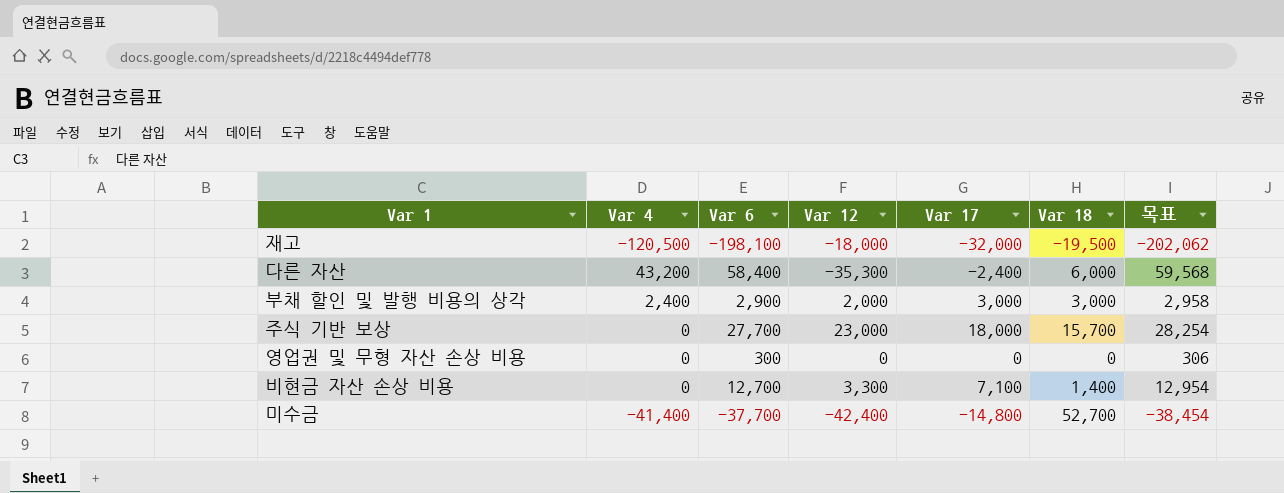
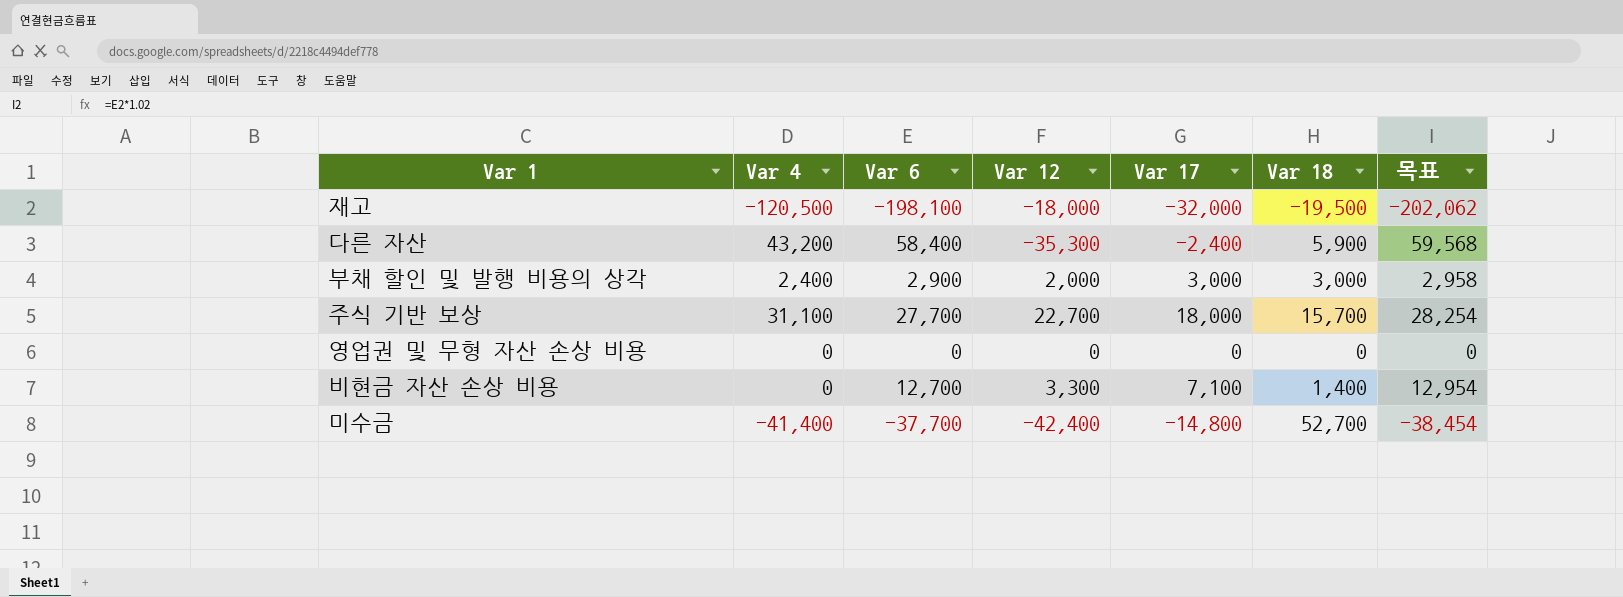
다른 자산 | Var 18: 6,000 -> 5,900
주식 기반 보상 | Var 4: 0 -> 31,100
주식 기반 보상 | Var 12: 23,000 -> 22,700
영업권 및 무형 자산 손상 비용 | Var 6: 300 -> 0
영업권 및 무형 자산 손상 비용 | 목표: 306 -> 0

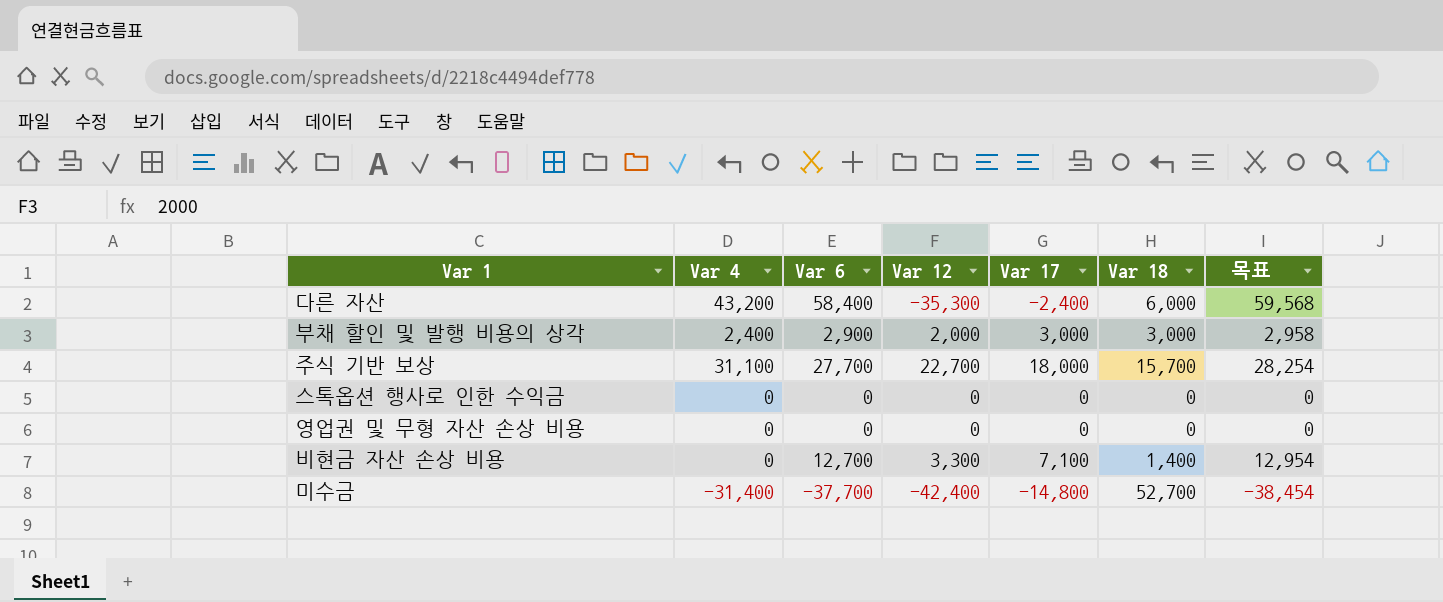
row 재고: -120,500 | -198,100 | -18,000 | -32,000 | -19,500 | -202,062 -> none
다른 자산 | Var 18: 5,900 -> 6,000
row 스톡옵션 행사로 인한 수익금: none -> 0 | 0 | 0 | 0 | 0 | 0
미수금 | Var 4: -41,400 -> -31,400

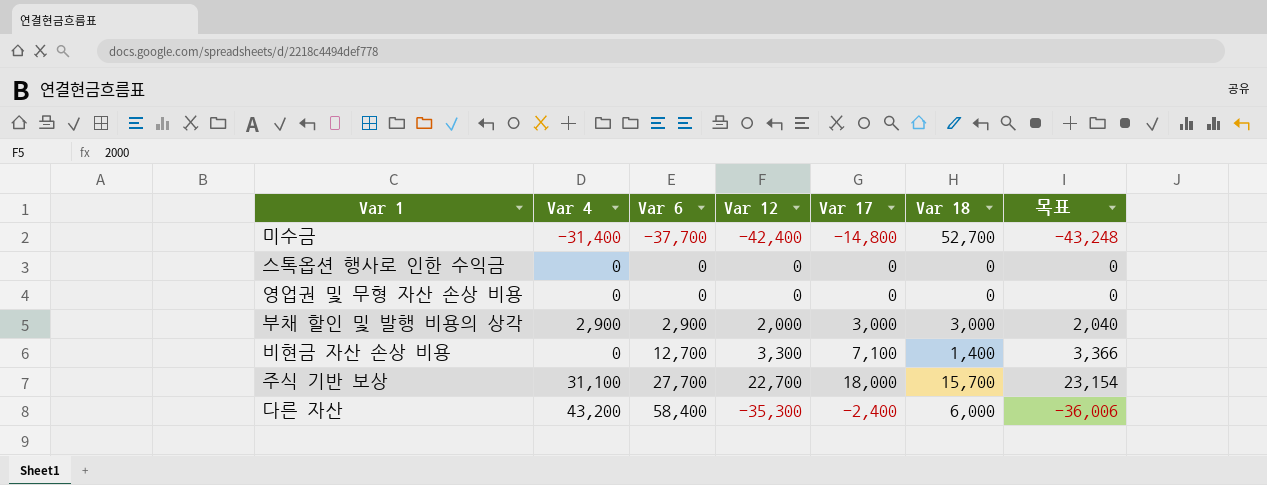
row order: none -> Var 6 ascending
column 목표 | formula: [Var 6] * 1.02 -> [Var 12] * 1.02
부채 할인 및 발행 비용의 상각 | Var 4: 2,400 -> 2,900

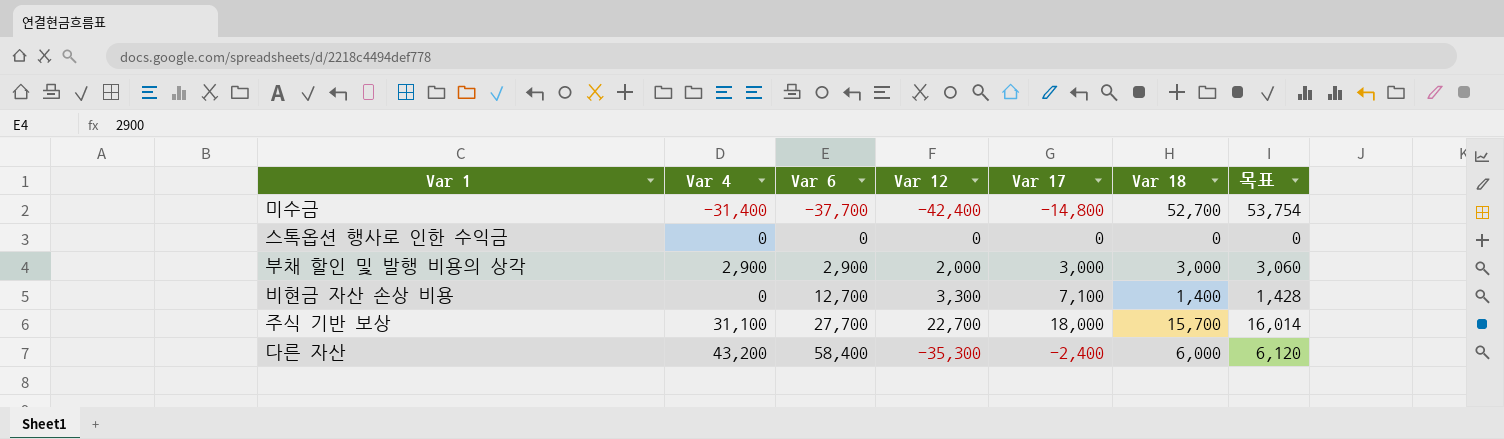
column 목표 | formula: [Var 12] * 1.02 -> [Var 18] * 1.02
row 영업권 및 무형 자산 손상 비용: 0 | 0 | 0 | 0 | 0 | 0 -> none

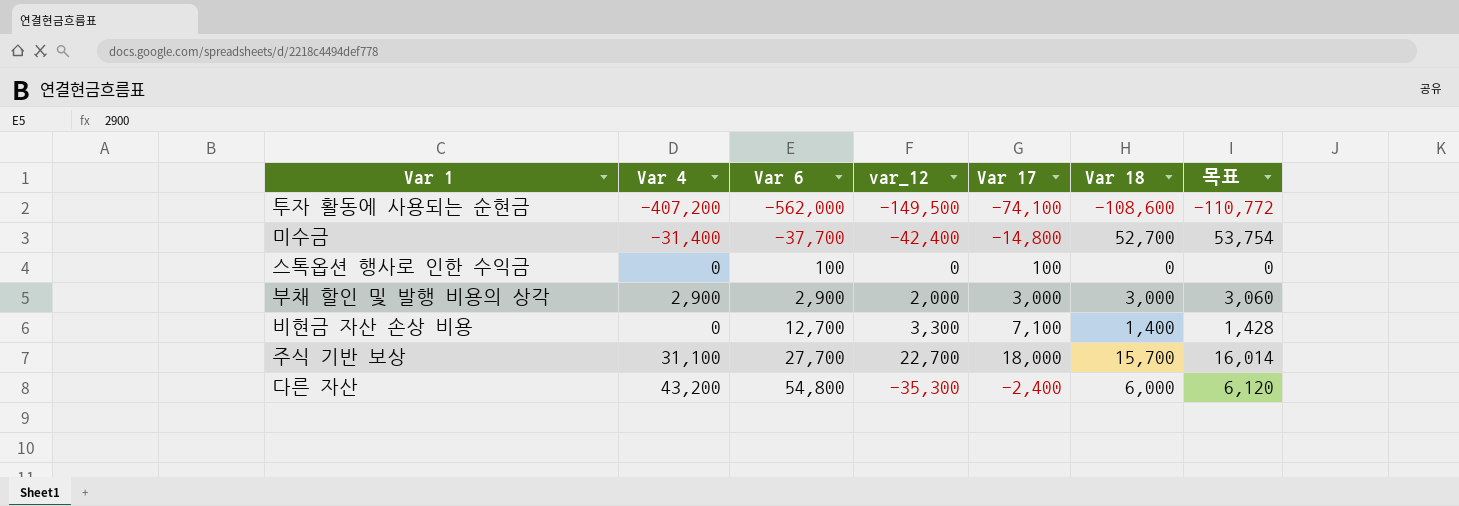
column name: Var 12 -> var_12
row 투자 활동에 사용되는 순현금: none -> -407,200 | -562,000 | -149,500 | -74,100 | -108,600 | -110,772
스톡옵션 행사로 인한 수익금 | Var 6: 0 -> 100
스톡옵션 행사로 인한 수익금 | Var 17: 0 -> 100
다른 자산 | Var 6: 58,400 -> 54,800

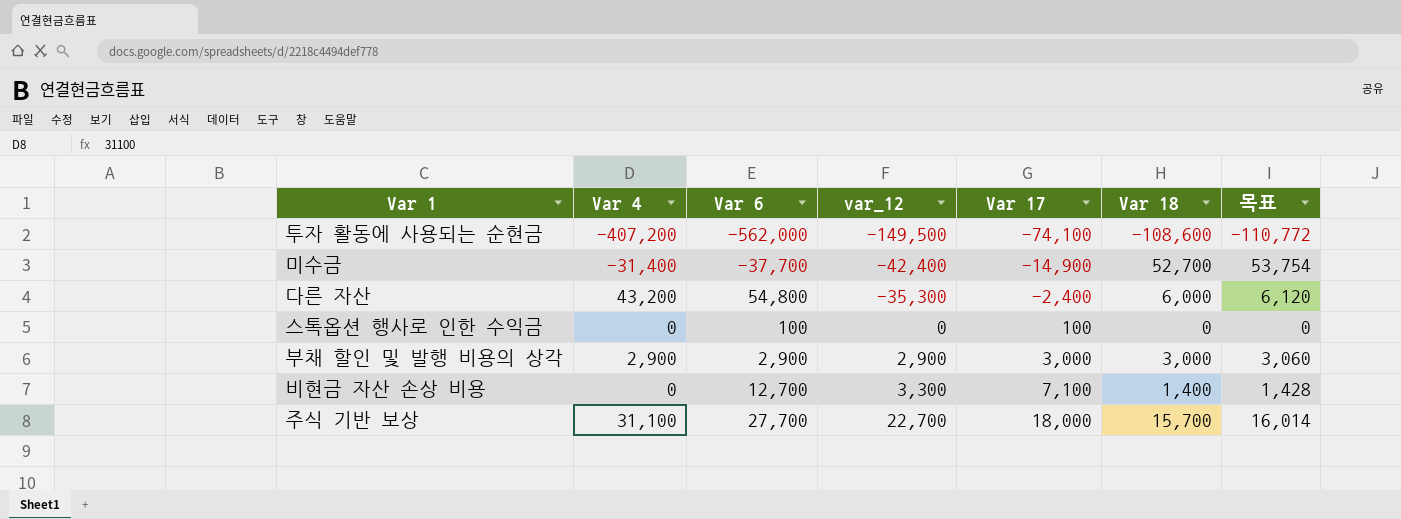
row order: Var 6 ascending -> var_12 ascending
미수금 | Var 17: -14,800 -> -14,900
부채 할인 및 발행 비용의 상각 | var_12: 2,000 -> 2,900

